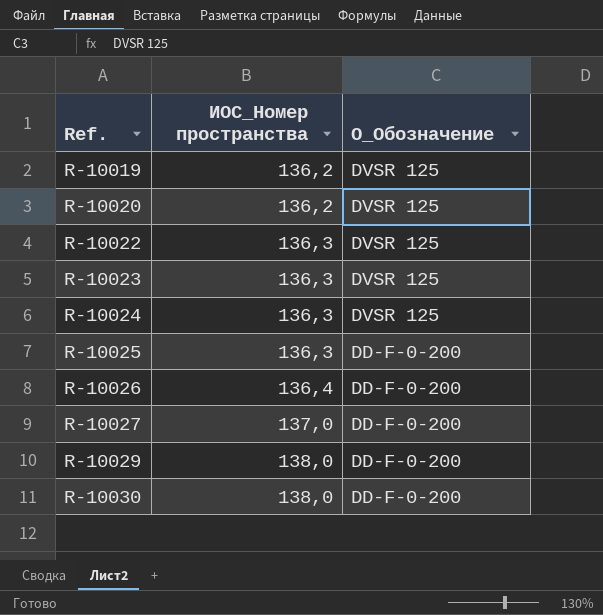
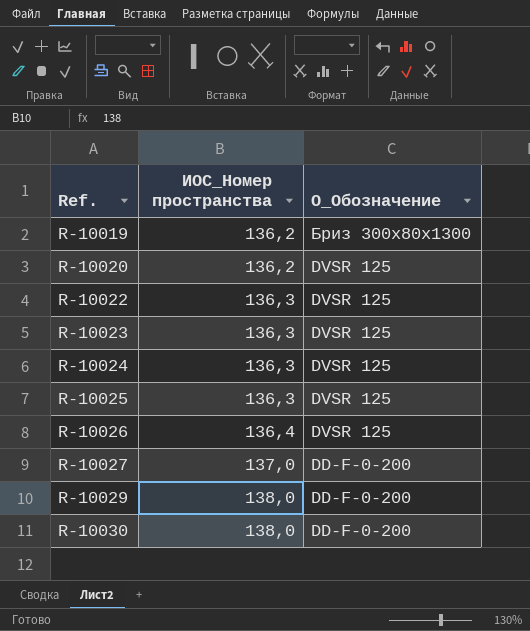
R-10019 | О_Обозначение: DVSR 125 -> Бриз 300х80х1300
R-10025 | О_Обозначение: DD-F-0-200 -> DVSR 125
R-10026 | О_Обозначение: DD-F-0-200 -> DVSR 125

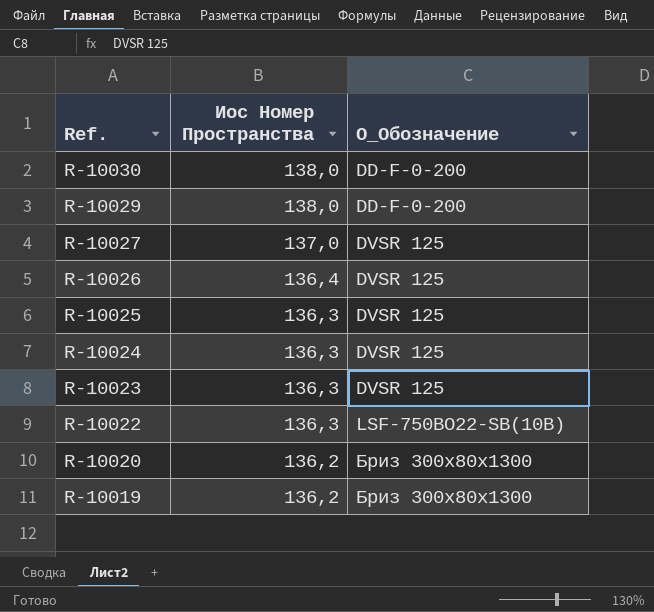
row order: Ref. ascending -> Ref. descending
column name: ИОС_Номер пространства -> Иос Номер Пространства
R-10027 | О_Обозначение: DD-F-0-200 -> DVSR 125
R-10022 | О_Обозначение: DVSR 125 -> LSF-750BO22-SB(10B)
R-10020 | О_Обозначение: DVSR 125 -> Бриз 300х80х1300

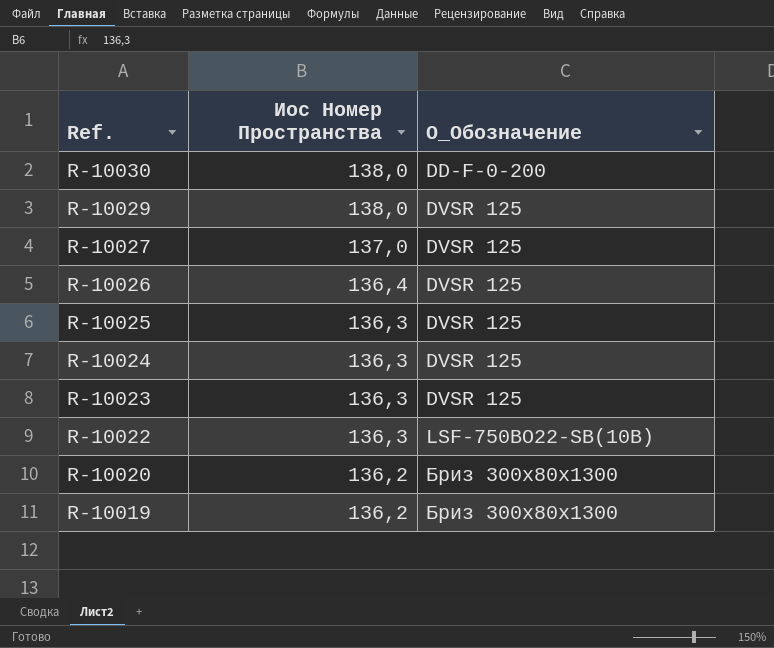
R-10029 | О_Обозначение: DD-F-0-200 -> DVSR 125

